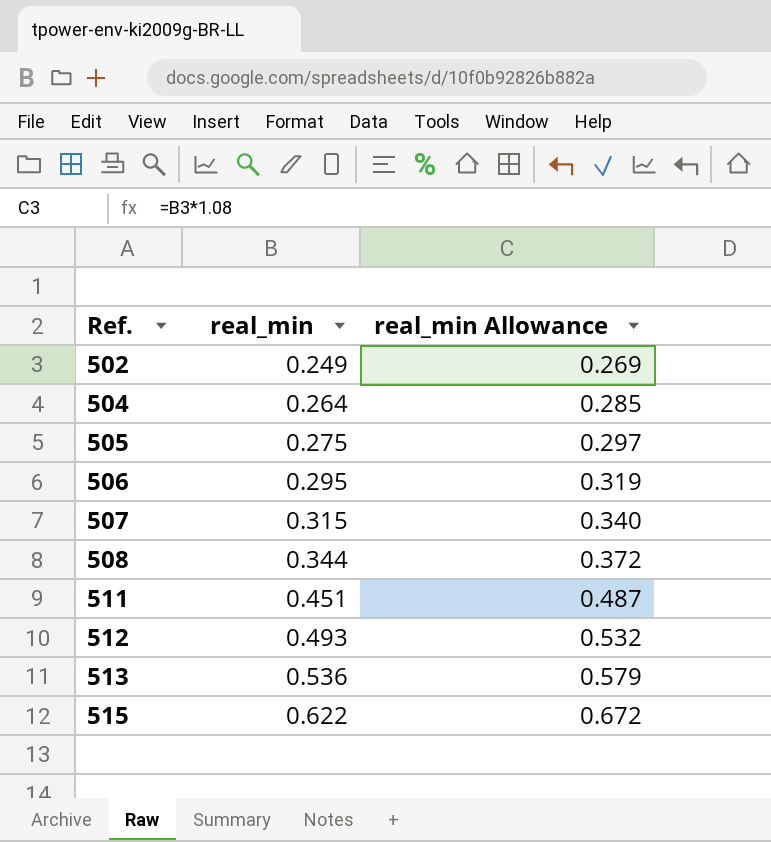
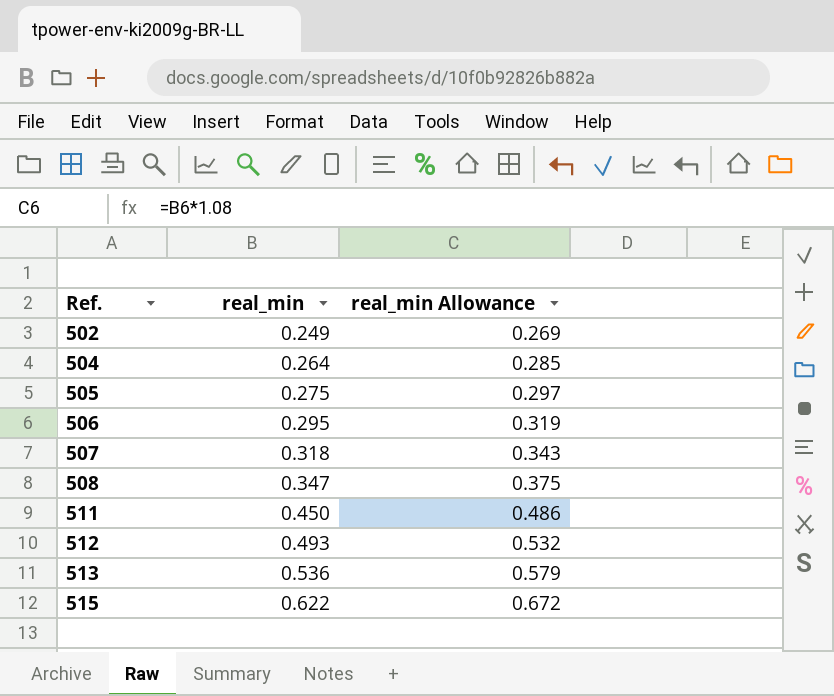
507 | real_min: 0.315 -> 0.318
507 | real_min Allowance: 0.340 -> 0.343
508 | real_min: 0.344 -> 0.347
508 | real_min Allowance: 0.372 -> 0.375
511 | real_min: 0.451 -> 0.450
511 | real_min Allowance: 0.487 -> 0.486

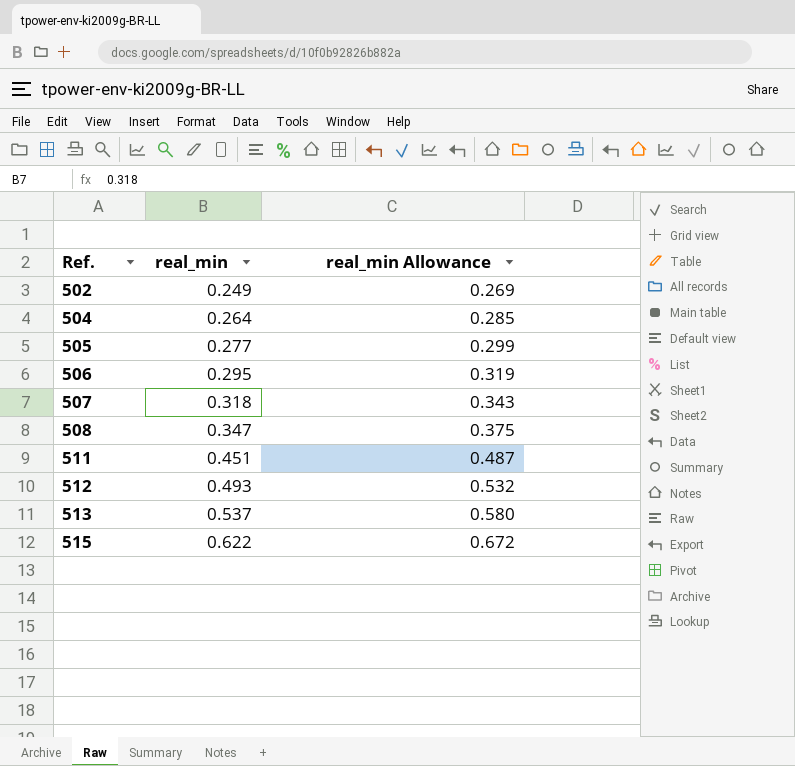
505 | real_min: 0.275 -> 0.277
505 | real_min Allowance: 0.297 -> 0.299
511 | real_min: 0.450 -> 0.451
511 | real_min Allowance: 0.486 -> 0.487
513 | real_min: 0.536 -> 0.537
513 | real_min Allowance: 0.579 -> 0.580

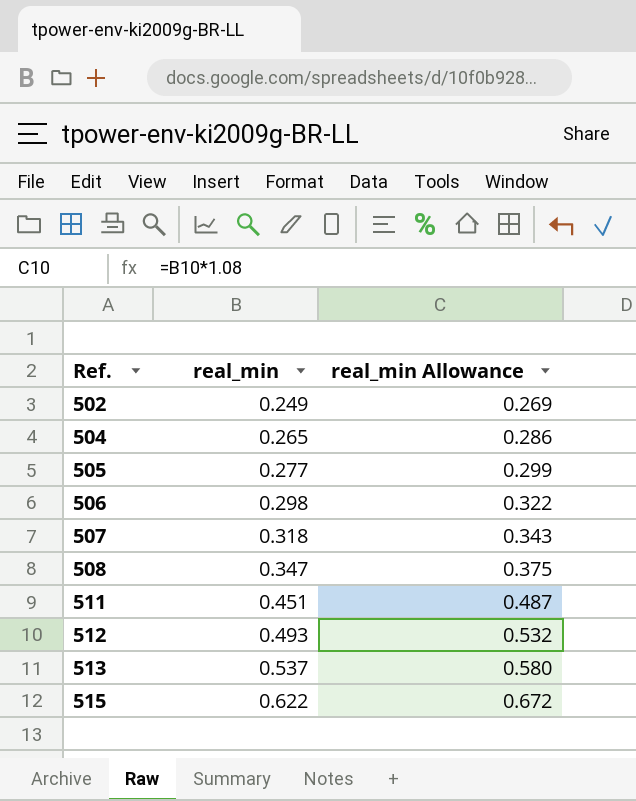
504 | real_min: 0.264 -> 0.265
504 | real_min Allowance: 0.285 -> 0.286
506 | real_min: 0.295 -> 0.298
506 | real_min Allowance: 0.319 -> 0.322

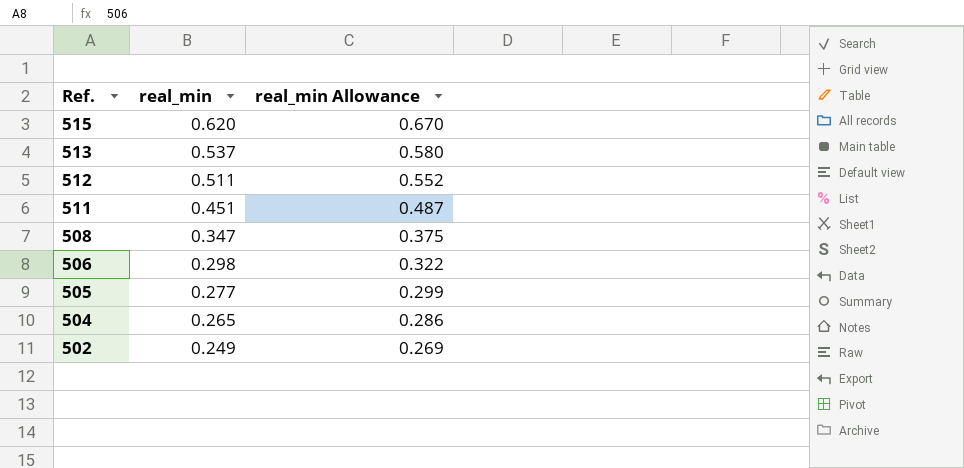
row order: Ref. ascending -> Ref. descending
row 507: 0.318 | 0.343 -> none
515 | real_min: 0.622 -> 0.620
515 | real_min Allowance: 0.672 -> 0.670
512 | real_min: 0.493 -> 0.511
512 | real_min Allowance: 0.532 -> 0.552

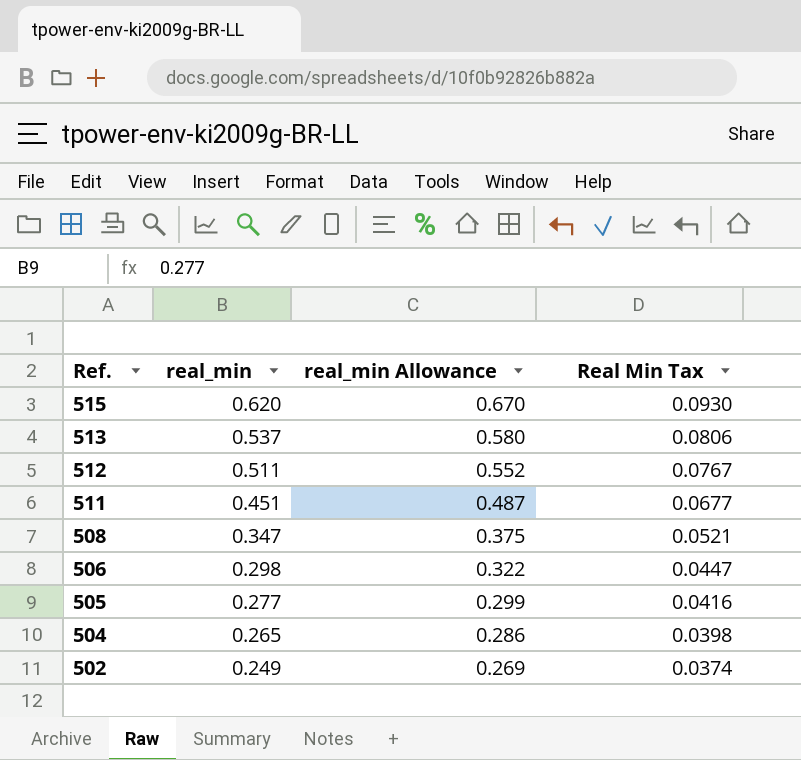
column Real Min Tax | formula: none -> [real_min] * 0.15

